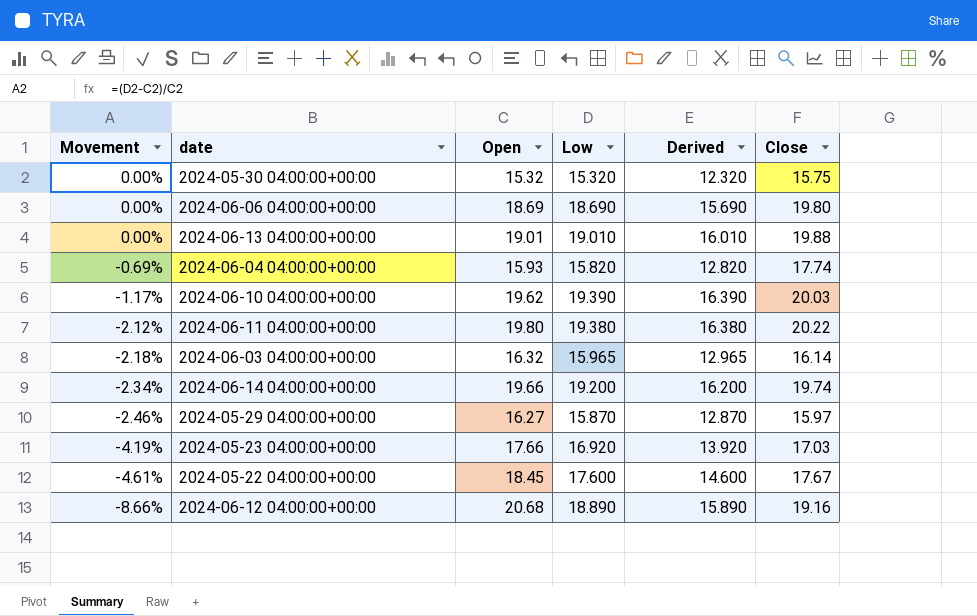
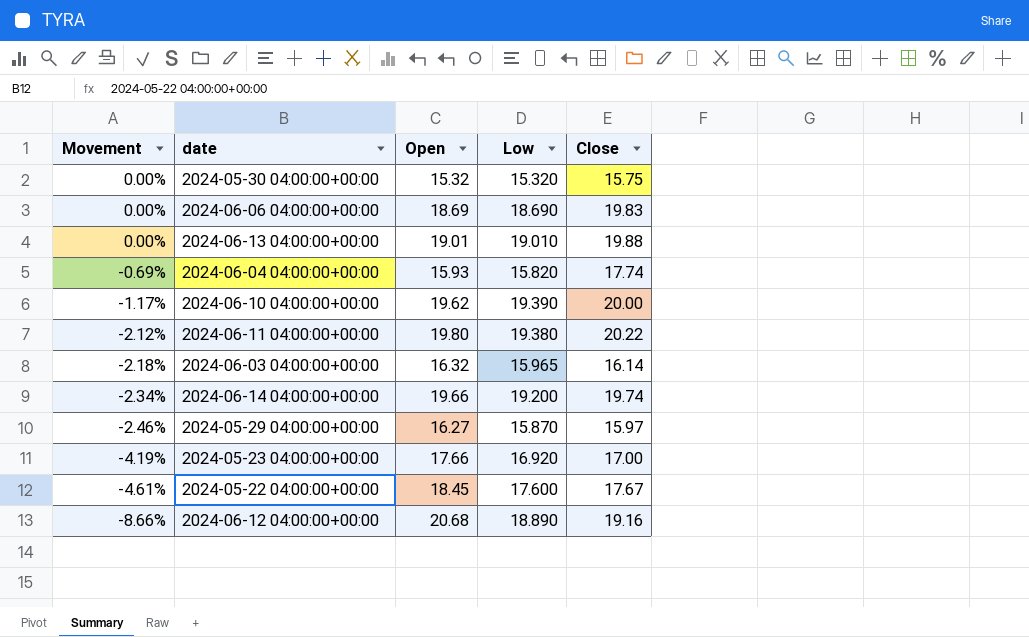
column Derived | formula: [Low] - 3 -> none
2024-06-06 04:00:00+00:00 | Close: 19.80 -> 19.83
2024-06-10 04:00:00+00:00 | Close: 20.03 -> 20.00
2024-05-23 04:00:00+00:00 | Close: 17.03 -> 17.00

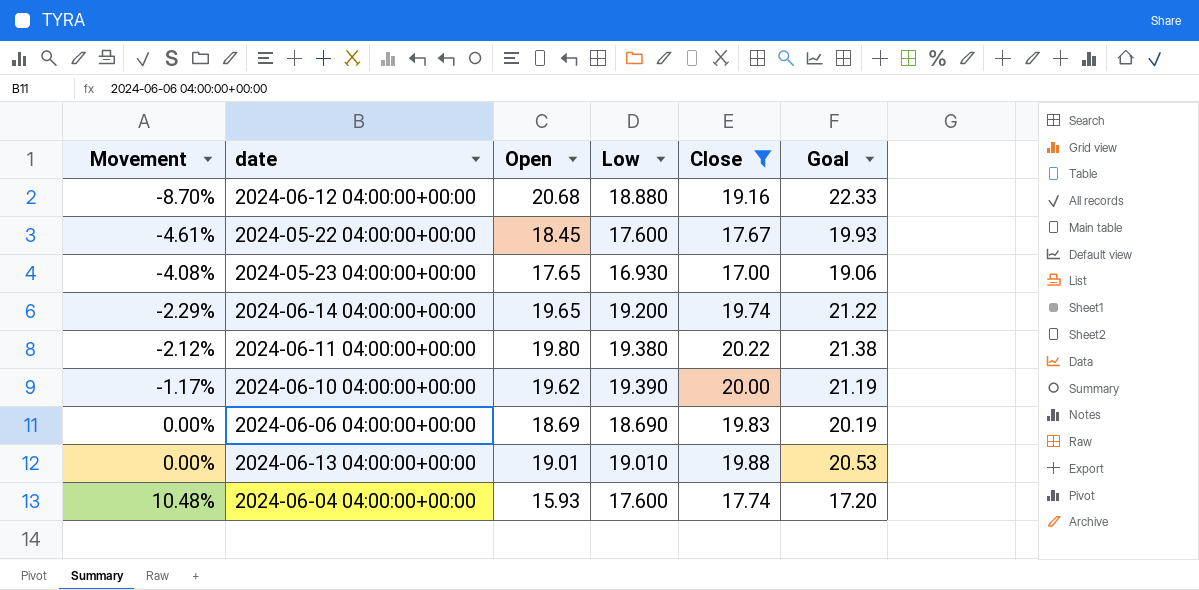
filter: none -> Close >= 17.00
row order: Movement descending -> Movement ascending
column Goal | formula: none -> [Open] * 1.08
2024-06-12 04:00:00+00:00 | Movement: -8.66% -> -8.70%
2024-06-12 04:00:00+00:00 | Low: 18.890 -> 18.880
2024-05-23 04:00:00+00:00 | Movement: -4.19% -> -4.08%
2024-05-23 04:00:00+00:00 | Open: 17.66 -> 17.65
2024-05-23 04:00:00+00:00 | Low: 16.920 -> 16.930
2024-06-14 04:00:00+00:00 | Movement: -2.34% -> -2.29%
2024-06-14 04:00:00+00:00 | Open: 19.66 -> 19.65
2024-06-04 04:00:00+00:00 | Movement: -0.69% -> 10.48%
2024-06-04 04:00:00+00:00 | Low: 15.820 -> 17.600

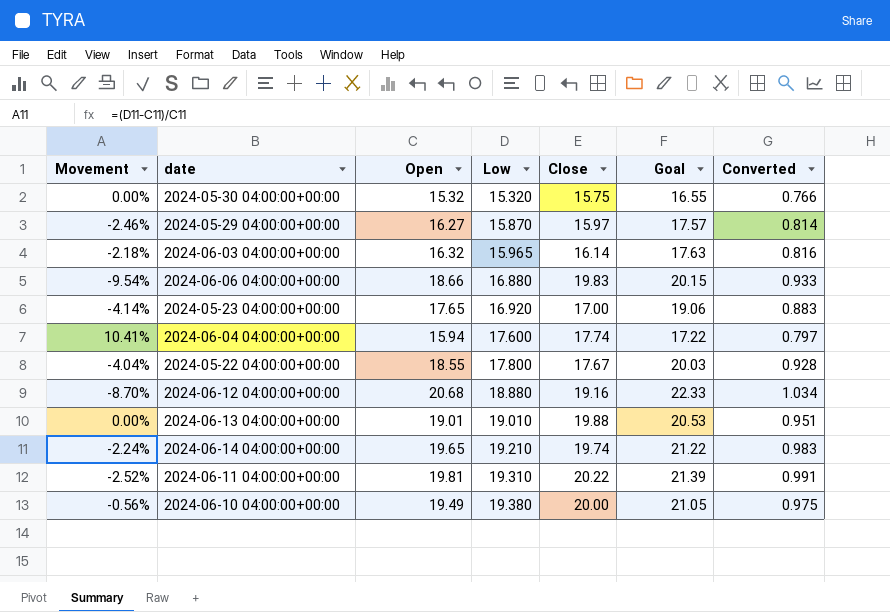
filter: Close >= 17.00 -> none
row order: Movement ascending -> Low ascending
column Converted | formula: none -> [Open] * 0.05
2024-06-06 04:00:00+00:00 | Movement: 0.00% -> -9.54%
2024-06-06 04:00:00+00:00 | Open: 18.69 -> 18.66
2024-06-06 04:00:00+00:00 | Low: 18.690 -> 16.880
2024-06-06 04:00:00+00:00 | Goal: 20.19 -> 20.15
2024-05-23 04:00:00+00:00 | Movement: -4.08% -> -4.14%
2024-05-23 04:00:00+00:00 | Low: 16.930 -> 16.920
2024-06-04 04:00:00+00:00 | Movement: 10.48% -> 10.41%
2024-06-04 04:00:00+00:00 | Open: 15.93 -> 15.94
2024-06-04 04:00:00+00:00 | Goal: 17.20 -> 17.22
2024-05-22 04:00:00+00:00 | Movement: -4.61% -> -4.04%
2024-05-22 04:00:00+00:00 | Open: 18.45 -> 18.55
2024-05-22 04:00:00+00:00 | Low: 17.600 -> 17.800
2024-05-22 04:00:00+00:00 | Goal: 19.93 -> 20.03
2024-06-14 04:00:00+00:00 | Movement: -2.29% -> -2.24%
2024-06-14 04:00:00+00:00 | Low: 19.200 -> 19.210
2024-06-11 04:00:00+00:00 | Movement: -2.12% -> -2.52%
2024-06-11 04:00:00+00:00 | Open: 19.80 -> 19.81
2024-06-11 04:00:00+00:00 | Low: 19.380 -> 19.310
2024-06-11 04:00:00+00:00 | Goal: 21.38 -> 21.39
2024-06-10 04:00:00+00:00 | Movement: -1.17% -> -0.56%
2024-06-10 04:00:00+00:00 | Open: 19.62 -> 19.49
2024-06-10 04:00:00+00:00 | Low: 19.390 -> 19.380
2024-06-10 04:00:00+00:00 | Goal: 21.19 -> 21.05

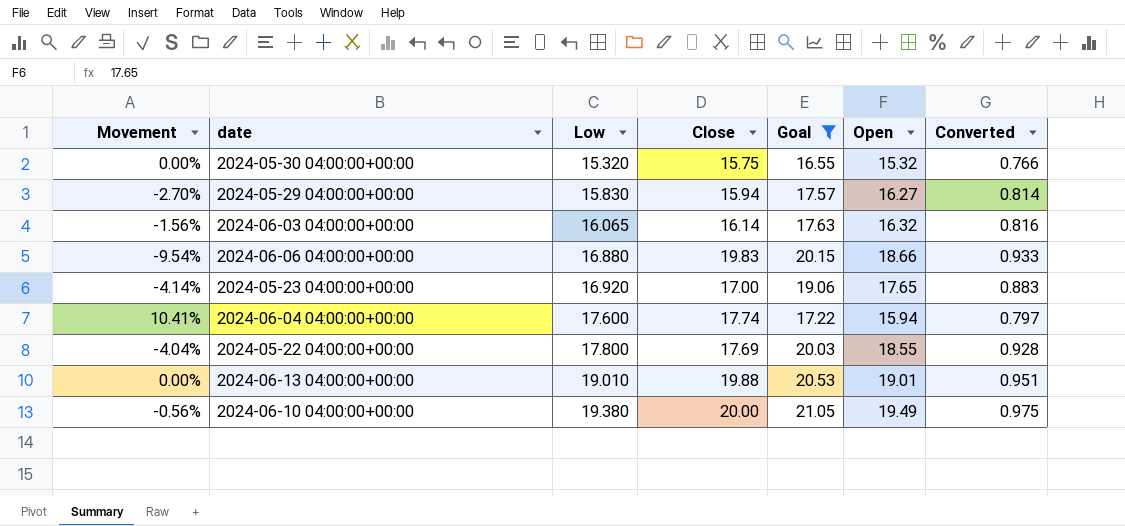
filter: none -> Goal <= 21.05
column Open | position: 3 -> 6
2024-05-29 04:00:00+00:00 | Movement: -2.46% -> -2.70%
2024-05-29 04:00:00+00:00 | Low: 15.870 -> 15.830
2024-05-29 04:00:00+00:00 | Close: 15.97 -> 15.94
2024-06-03 04:00:00+00:00 | Movement: -2.18% -> -1.56%
2024-06-03 04:00:00+00:00 | Low: 15.965 -> 16.065
2024-05-22 04:00:00+00:00 | Close: 17.67 -> 17.69

